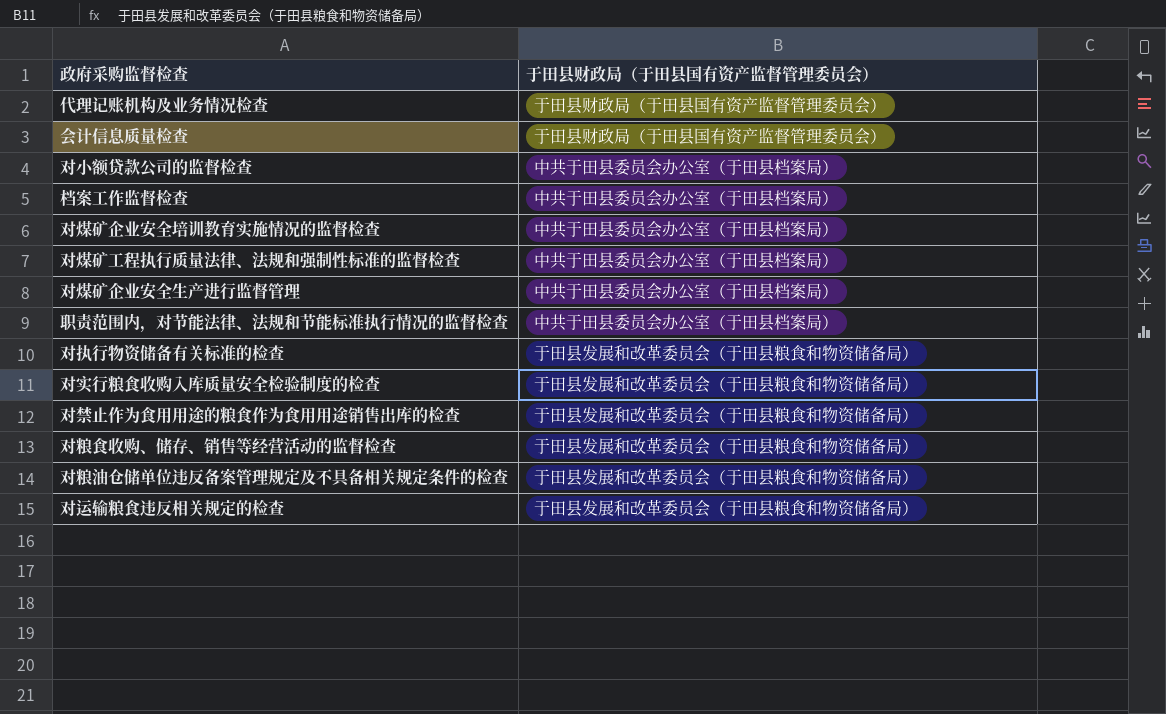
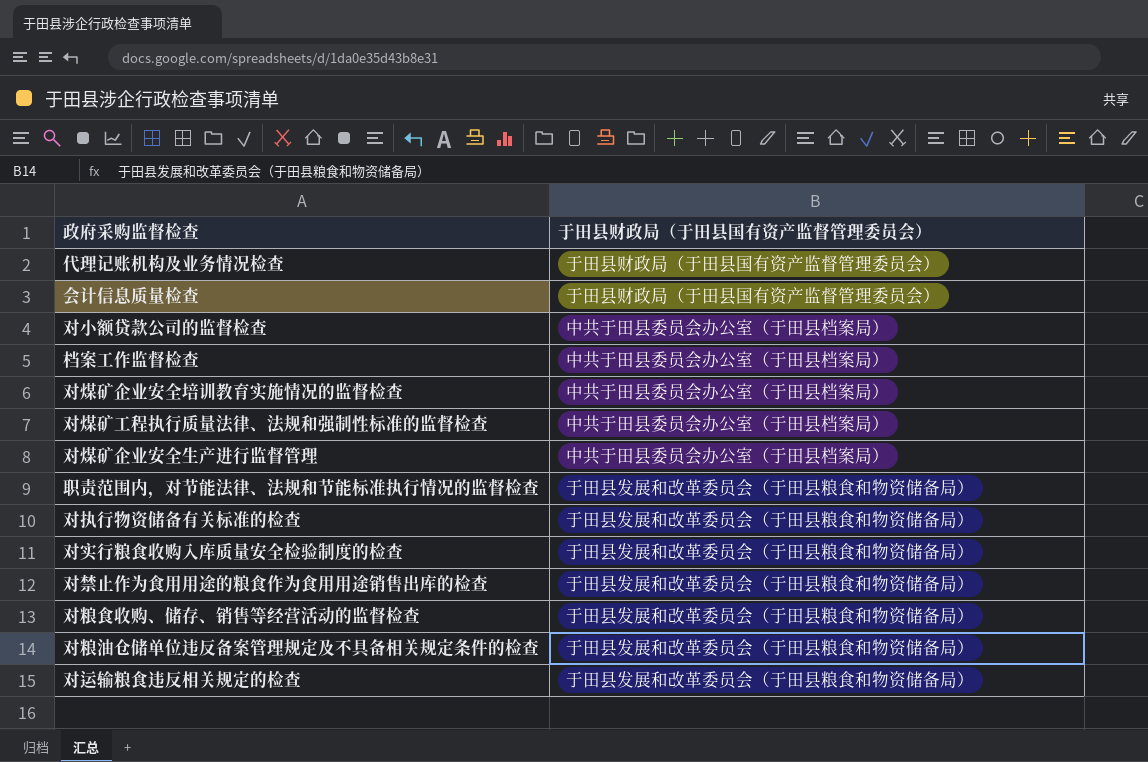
职责范围内，对节能法律、法规和节能标准执行情况的监督检查 | 于田县财政局（于田县国有资产监督管理委员会）: 中共于田县委员会办公室（于田县档案局） -> 于田县发展和改革委员会（于田县粮食和物资储备局）

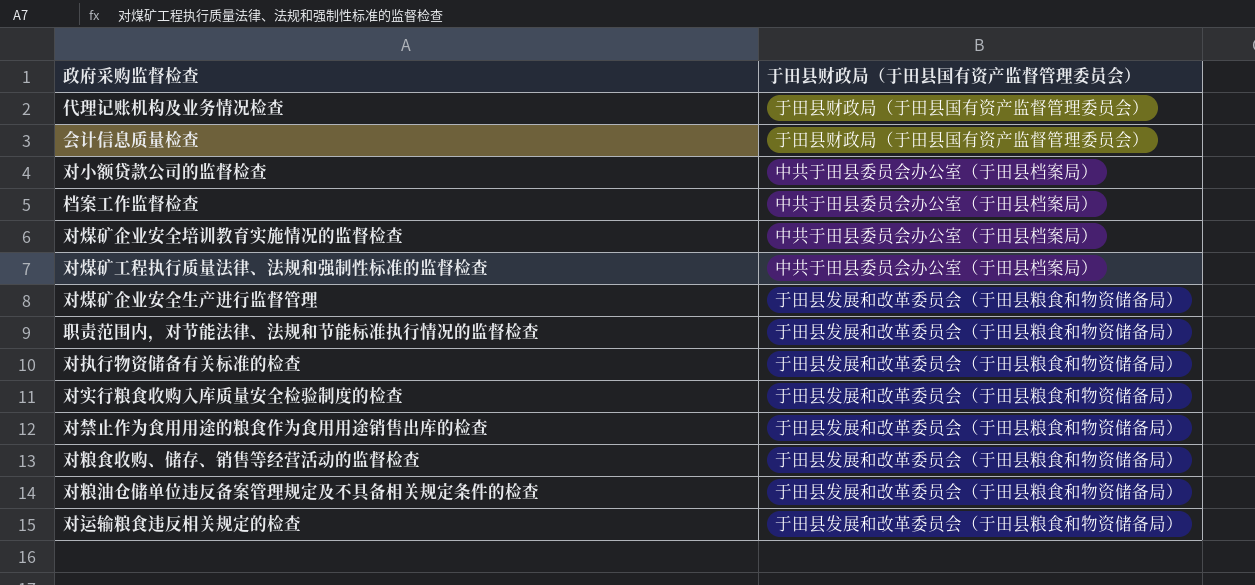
对煤矿企业安全生产进行监督管理 | 于田县财政局（于田县国有资产监督管理委员会）: 中共于田县委员会办公室（于田县档案局） -> 于田县发展和改革委员会（于田县粮食和物资储备局）

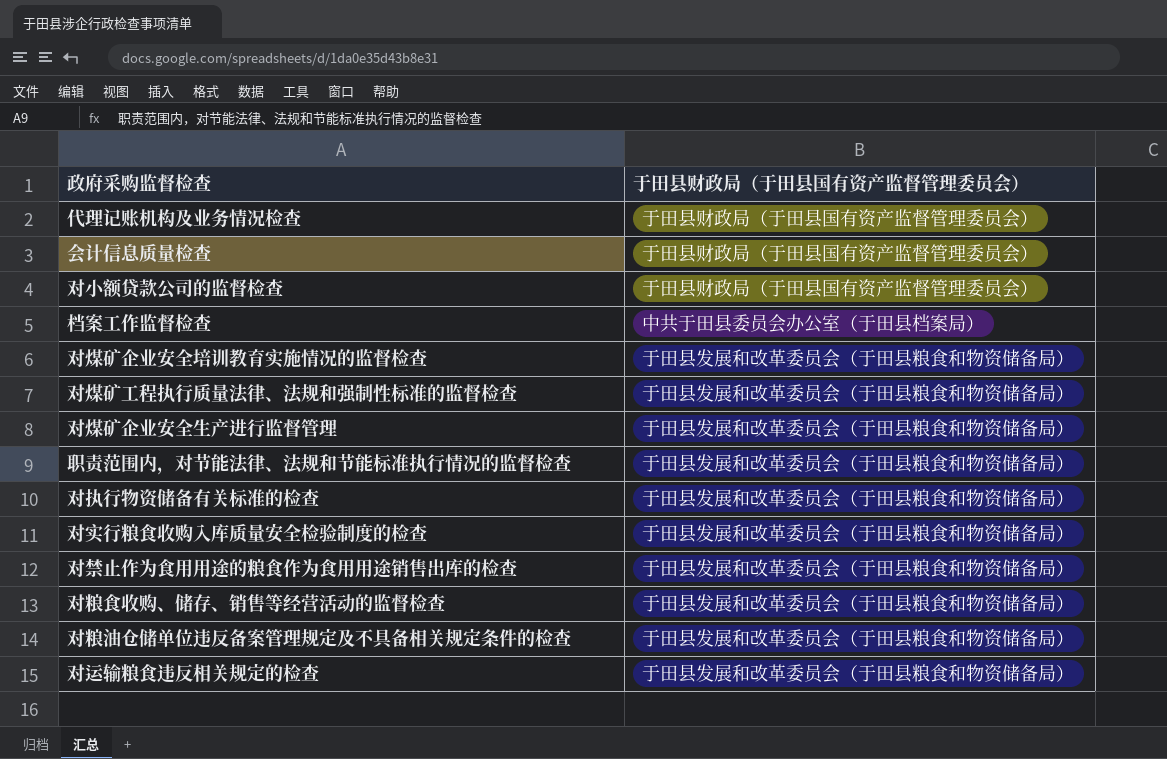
对小额贷款公司的监督检查 | 于田县财政局（于田县国有资产监督管理委员会）: 中共于田县委员会办公室（于田县档案局） -> 于田县财政局（于田县国有资产监督管理委员会）
对煤矿企业安全培训教育实施情况的监督检查 | 于田县财政局（于田县国有资产监督管理委员会）: 中共于田县委员会办公室（于田县档案局） -> 于田县发展和改革委员会（于田县粮食和物资储备局）
对煤矿工程执行质量法律、法规和强制性标准的监督检查 | 于田县财政局（于田县国有资产监督管理委员会）: 中共于田县委员会办公室（于田县档案局） -> 于田县发展和改革委员会（于田县粮食和物资储备局）

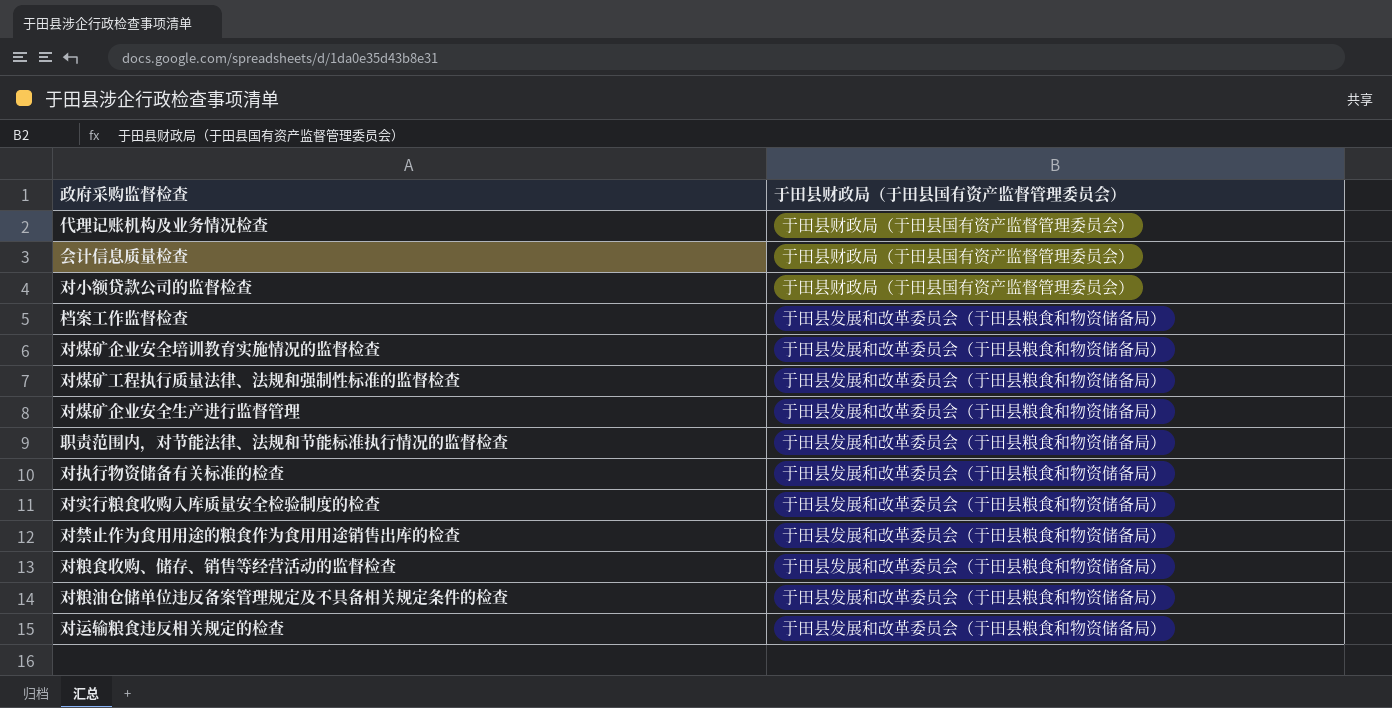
档案工作监督检查 | 于田县财政局（于田县国有资产监督管理委员会）: 中共于田县委员会办公室（于田县档案局） -> 于田县发展和改革委员会（于田县粮食和物资储备局）

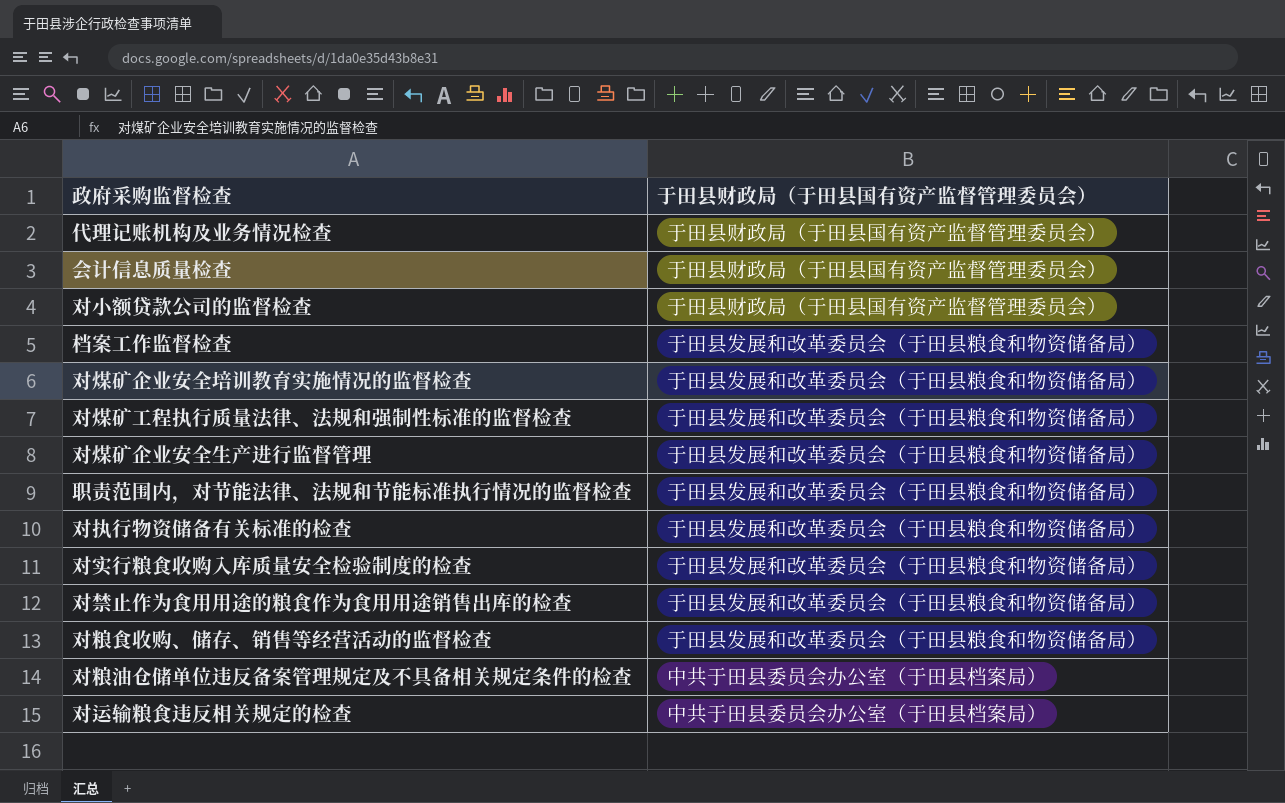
对粮油仓储单位违反备案管理规定及不具备相关规定条件的检查 | 于田县财政局（于田县国有资产监督管理委员会）: 于田县发展和改革委员会（于田县粮食和物资储备局） -> 中共于田县委员会办公室（于田县档案局）
对运输粮食违反相关规定的检查 | 于田县财政局（于田县国有资产监督管理委员会）: 于田县发展和改革委员会（于田县粮食和物资储备局） -> 中共于田县委员会办公室（于田县档案局）

